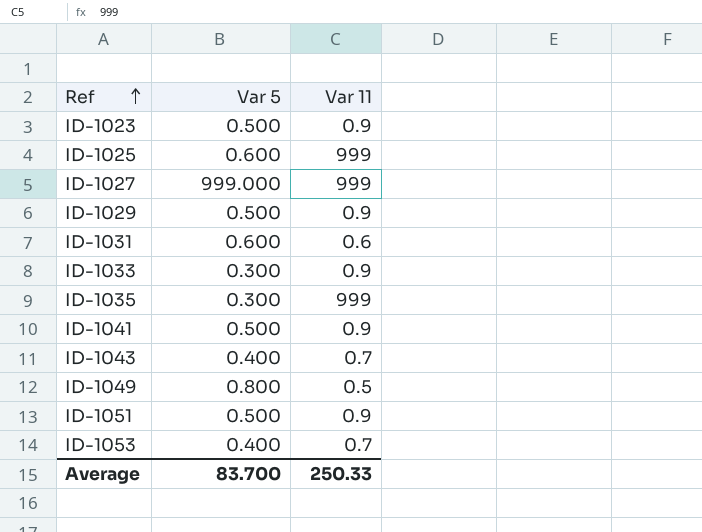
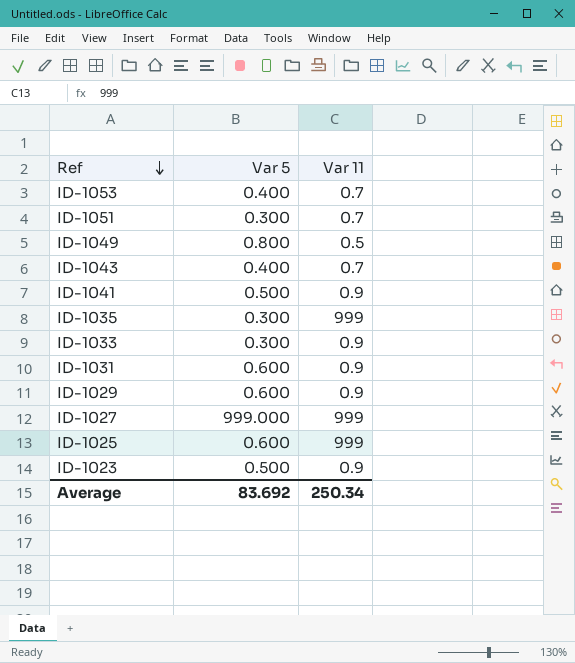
row order: Ref ascending -> Ref descending
ID-1051 | Var 5: 0.500 -> 0.300
ID-1051 | Var 11: 0.9 -> 0.7
ID-1031 | Var 11: 0.6 -> 0.9
ID-1029 | Var 5: 0.500 -> 0.600
Average | Var 5: 83.700 -> 83.692
Average | Var 11: 250.33 -> 250.34

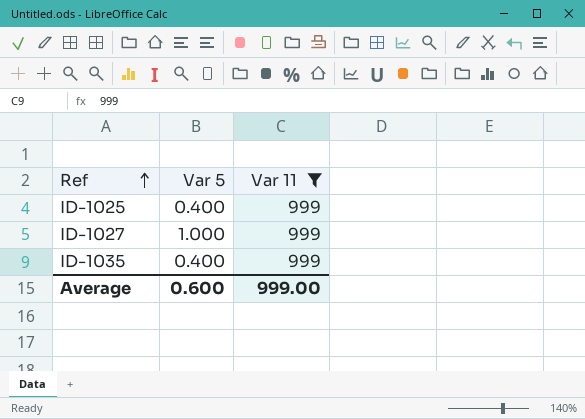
filter: none -> Var 11 = 999
row order: Ref descending -> Ref ascending
ID-1025 | Var 5: 0.600 -> 0.400
ID-1027 | Var 5: 999.000 -> 1.000
ID-1035 | Var 5: 0.300 -> 0.400
Average | Var 5: 83.692 -> 0.600
Average | Var 11: 250.34 -> 999.00

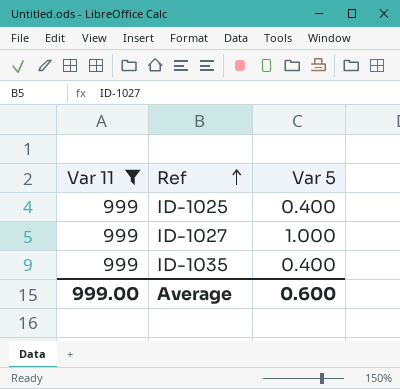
column Var 11 | position: 3 -> 1

